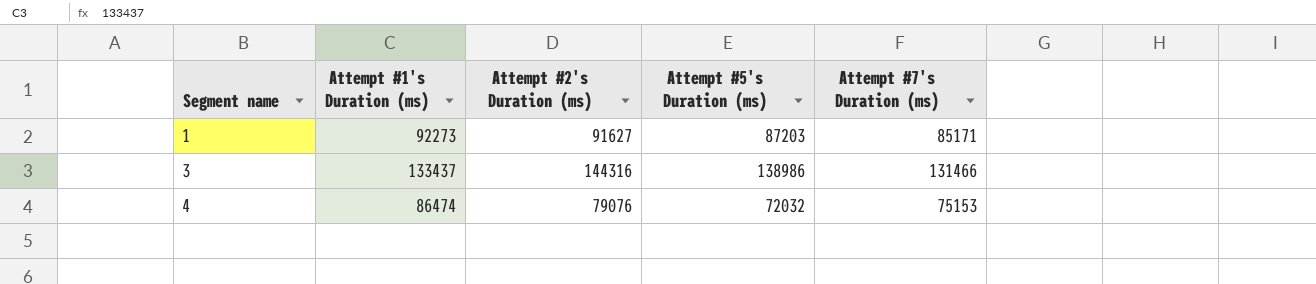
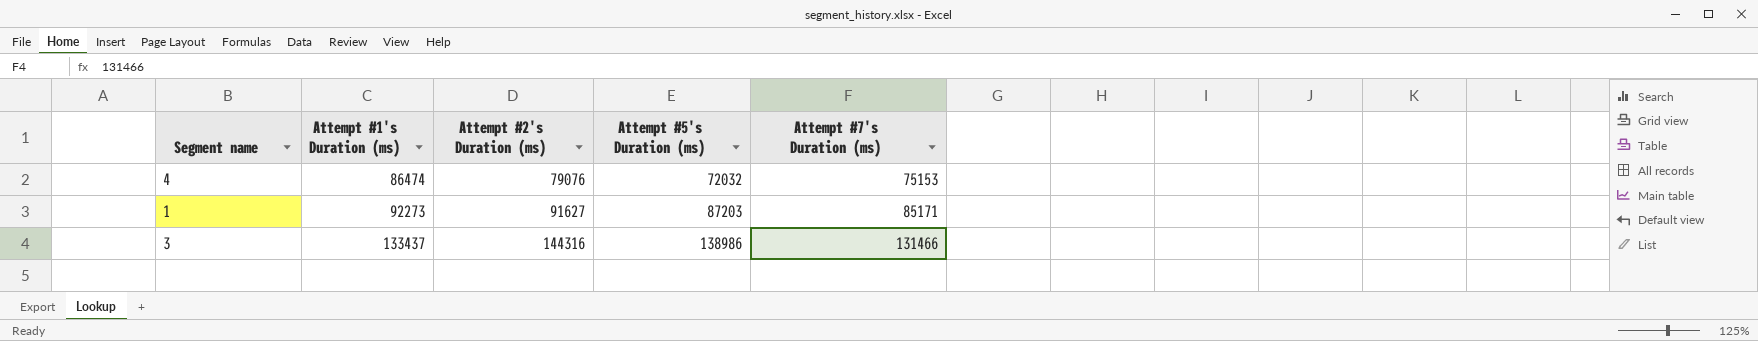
row order: Segment name ascending -> Attempt #1's Duration (ms) ascending

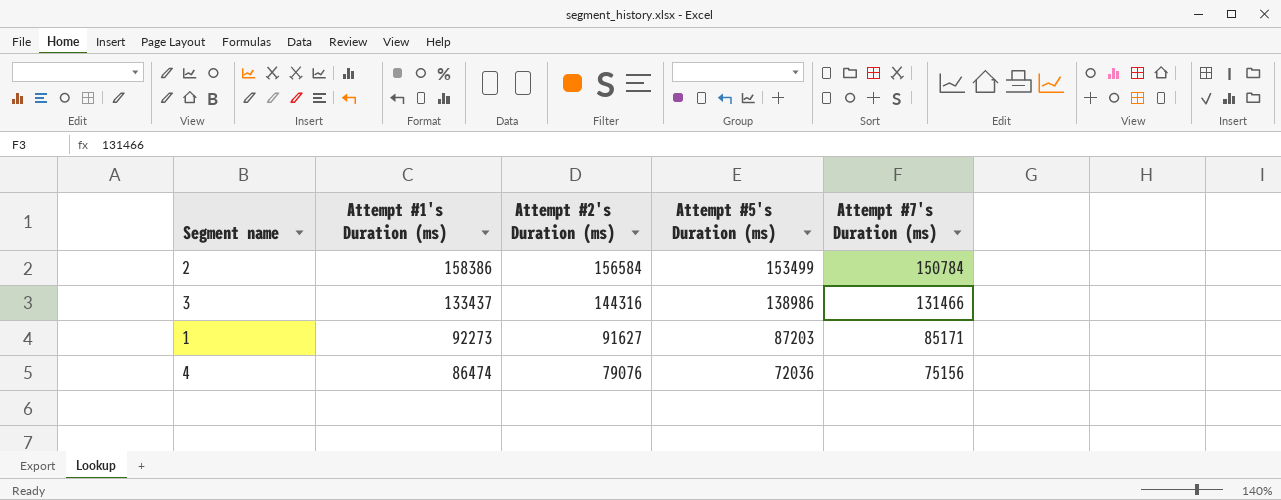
row order: Attempt #1's Duration (ms) ascending -> Attempt #1's Duration (ms) descending
row 2: none -> 158386 | 156584 | 153499 | 150784
4 | Attempt #5's Duration (ms): 72032 -> 72036
4 | Attempt #7's Duration (ms): 75153 -> 75156

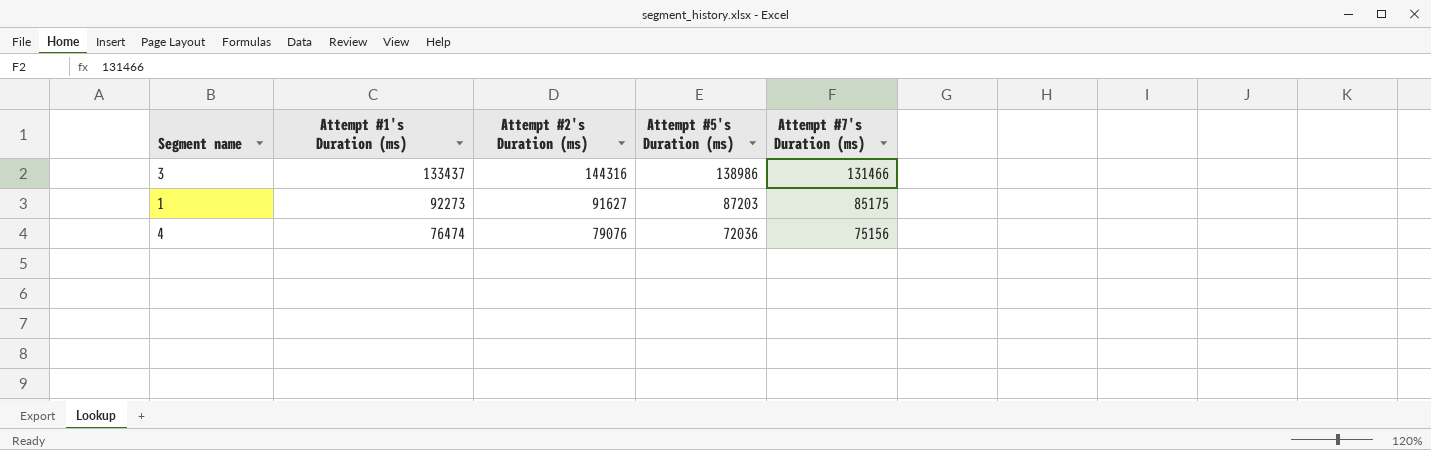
row 2: 158386 | 156584 | 153499 | 150784 -> none
1 | Attempt #7's Duration (ms): 85171 -> 85175
4 | Attempt #1's Duration (ms): 86474 -> 76474

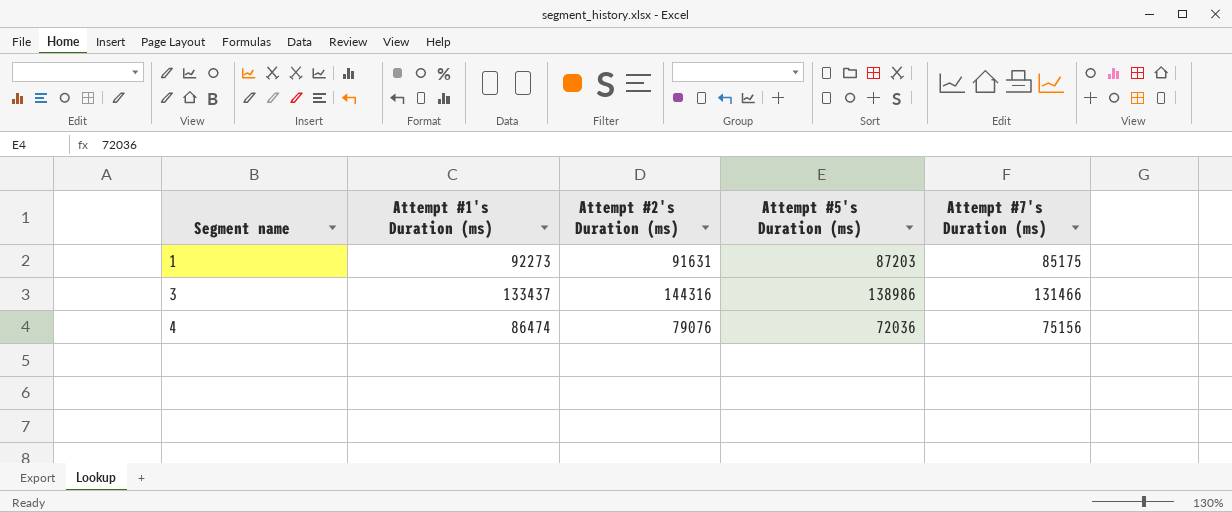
row order: Attempt #1's Duration (ms) descending -> Segment name ascending
1 | Attempt #2's Duration (ms): 91627 -> 91631
4 | Attempt #1's Duration (ms): 76474 -> 86474

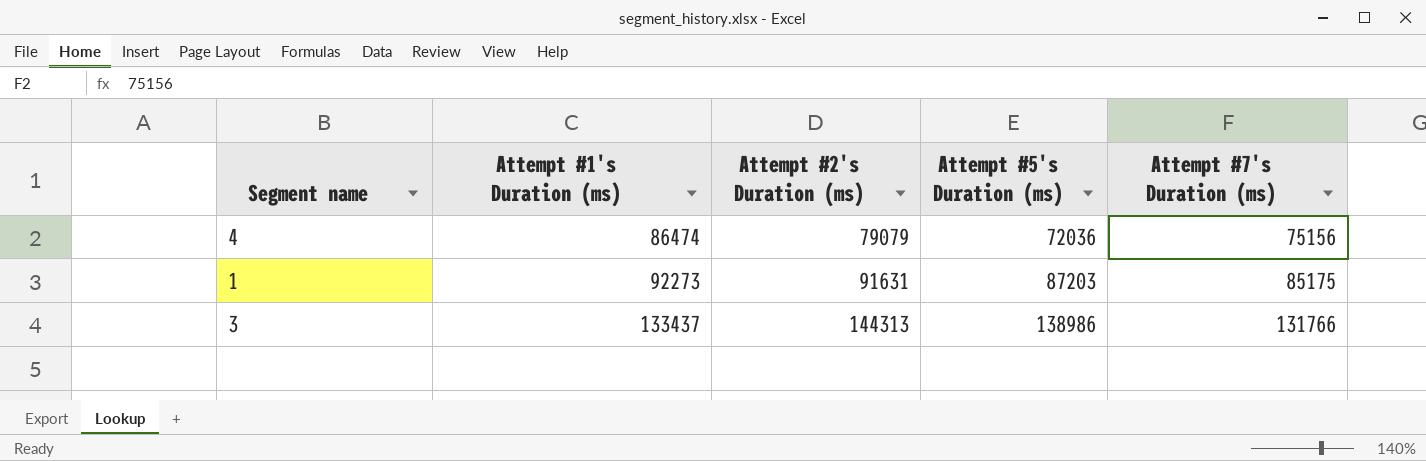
row order: Segment name ascending -> Attempt #1's Duration (ms) ascending
4 | Attempt #2's Duration (ms): 79076 -> 79079
3 | Attempt #2's Duration (ms): 144316 -> 144313
3 | Attempt #7's Duration (ms): 131466 -> 131766

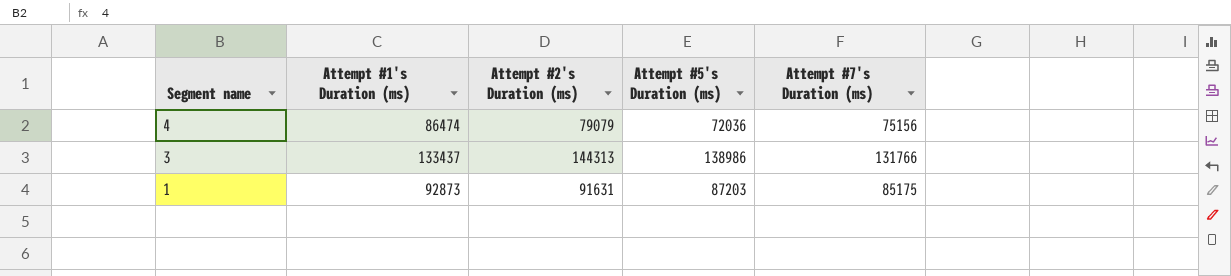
row order: Attempt #1's Duration (ms) ascending -> Segment name descending
1 | Attempt #1's Duration (ms): 92273 -> 92873

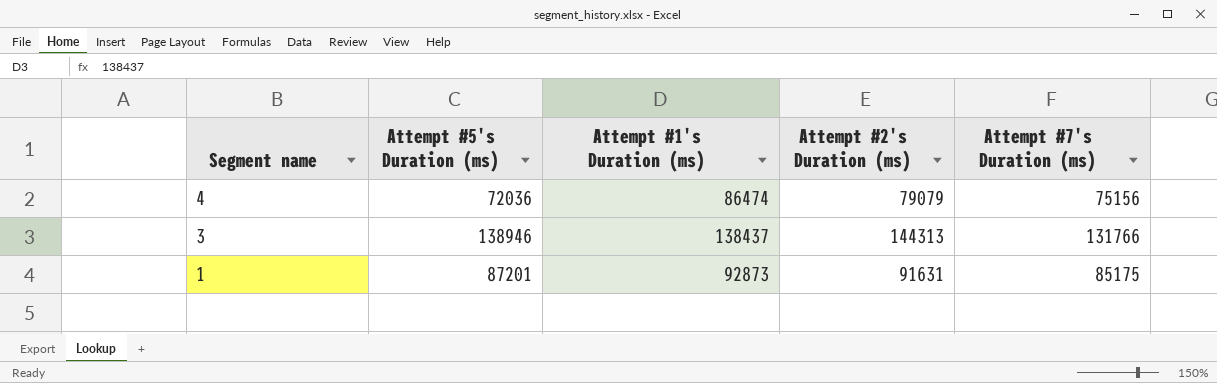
column Attempt #5's Duration (ms) | position: 4 -> 2
3 | Attempt #5's Duration (ms): 138986 -> 138946
3 | Attempt #1's Duration (ms): 133437 -> 138437
1 | Attempt #5's Duration (ms): 87203 -> 87201

